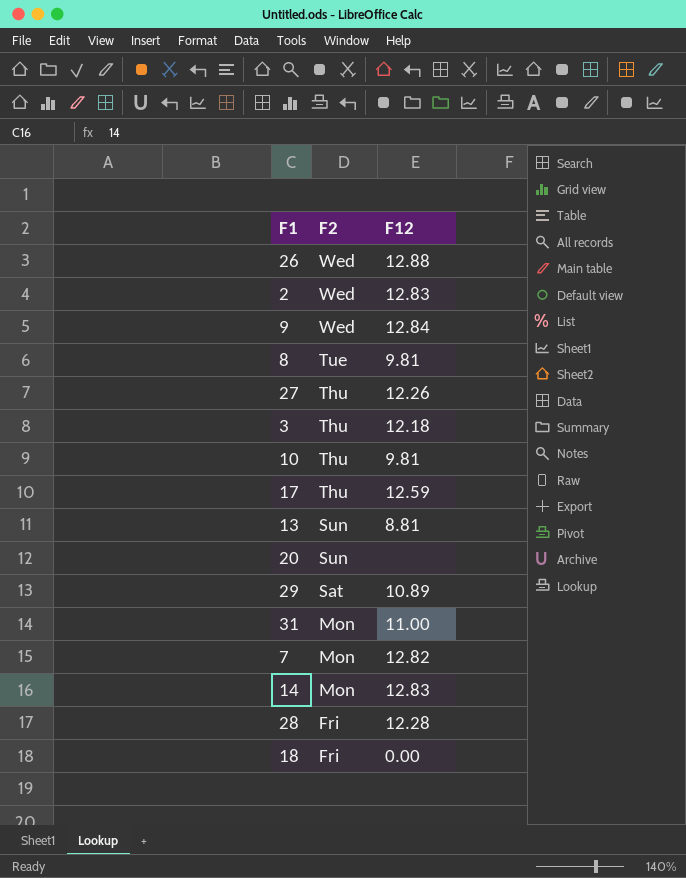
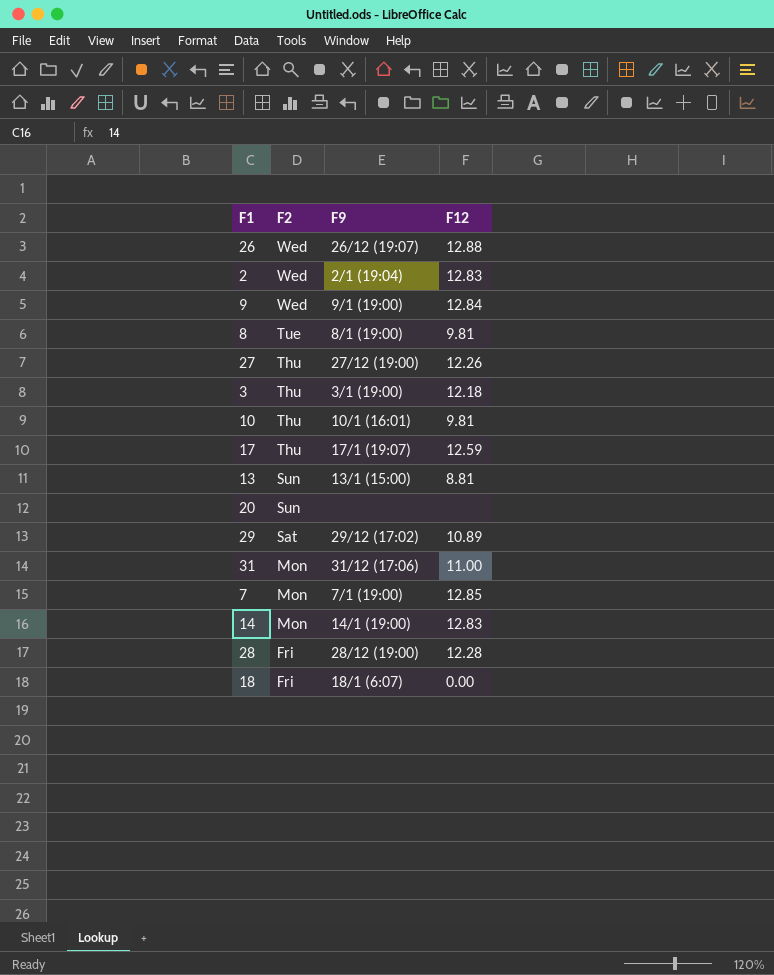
column F9 | position: none -> 3
7 | F12: 12.82 -> 12.85

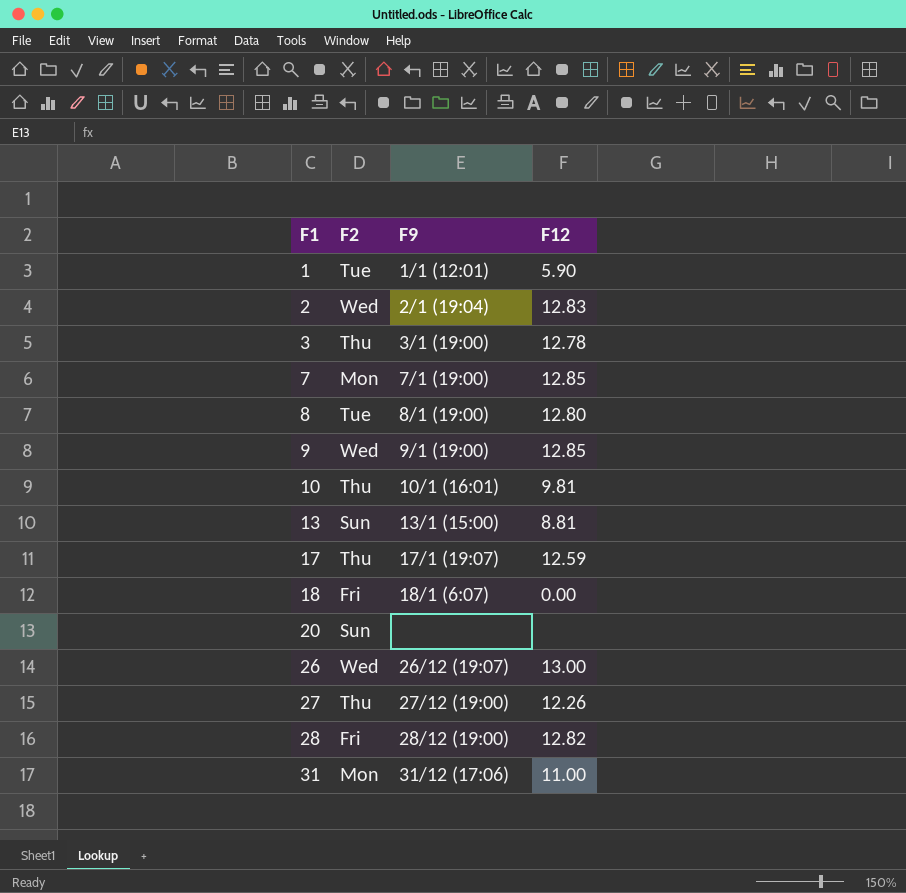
row order: F2 descending -> F1 ascending
row 29: Sat | 29/12 (17:02) | 10.89 -> none
row 14: Mon | 14/1 (19:00) | 12.83 -> none
row 1: none -> Tue | 1/1 (12:01) | 5.90
3 | F12: 12.18 -> 12.78
8 | F12: 9.81 -> 12.80
9 | F12: 12.84 -> 12.85
26 | F12: 12.88 -> 13.00
28 | F12: 12.28 -> 12.82

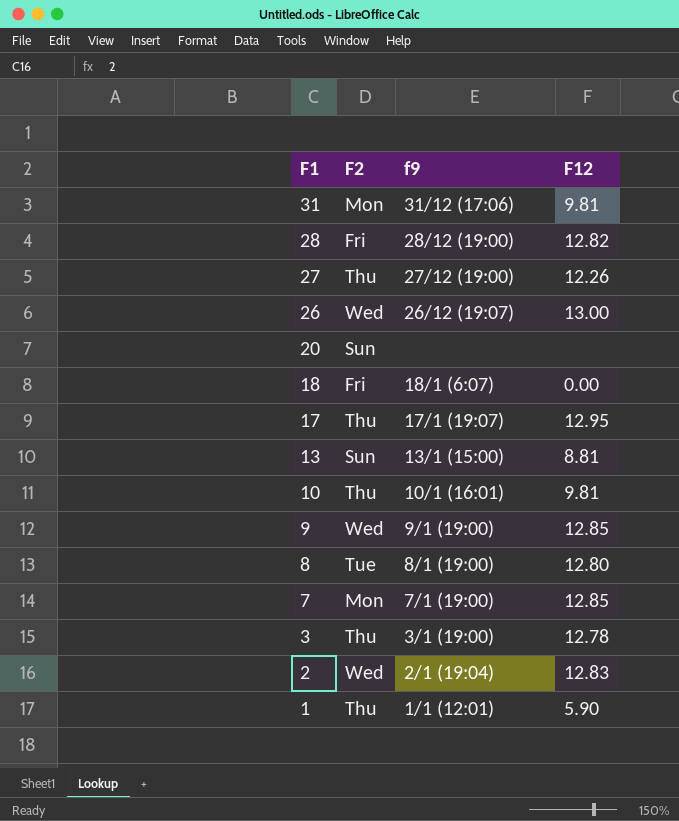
row order: F1 ascending -> F1 descending
column name: F9 -> f9
31 | F12: 11.00 -> 9.81
17 | F12: 12.59 -> 12.95
1 | F2: Tue -> Thu

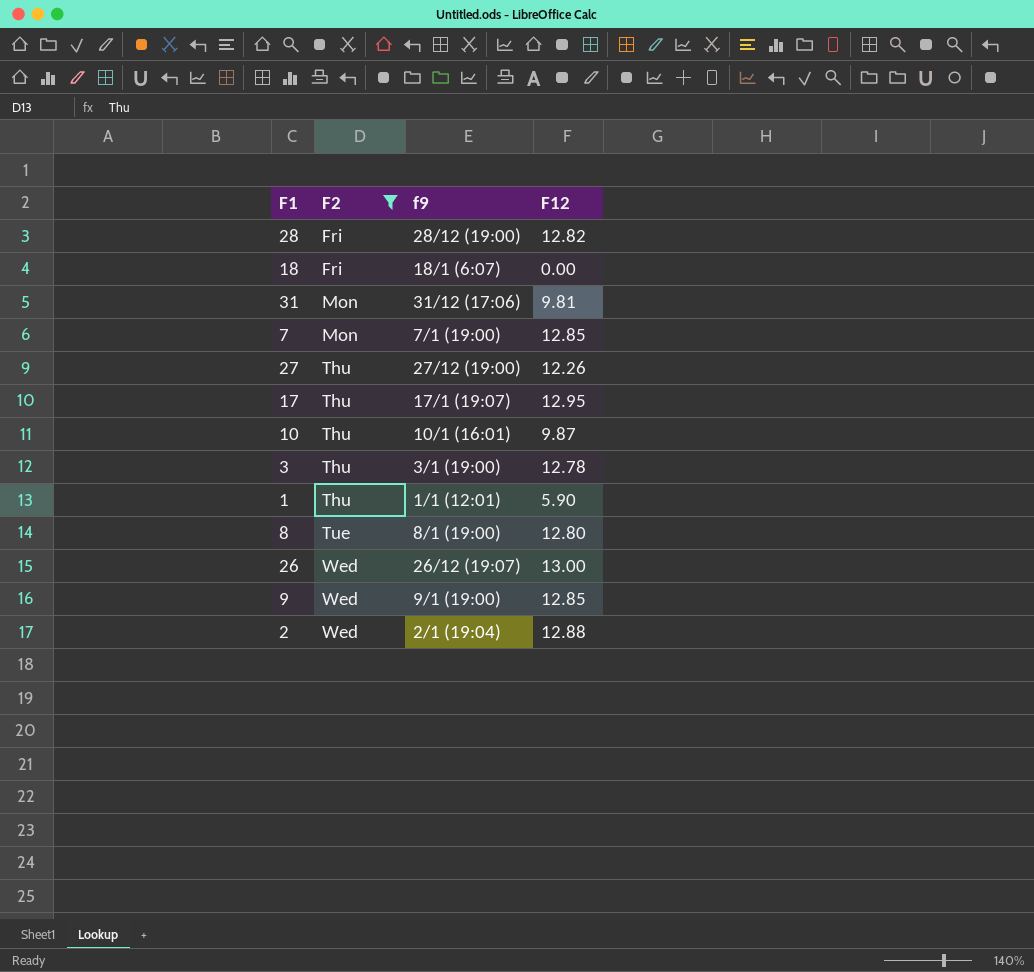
filter: none -> F2 != Sun
row order: F1 descending -> F2 ascending
10 | F12: 9.81 -> 9.87
2 | F12: 12.83 -> 12.88

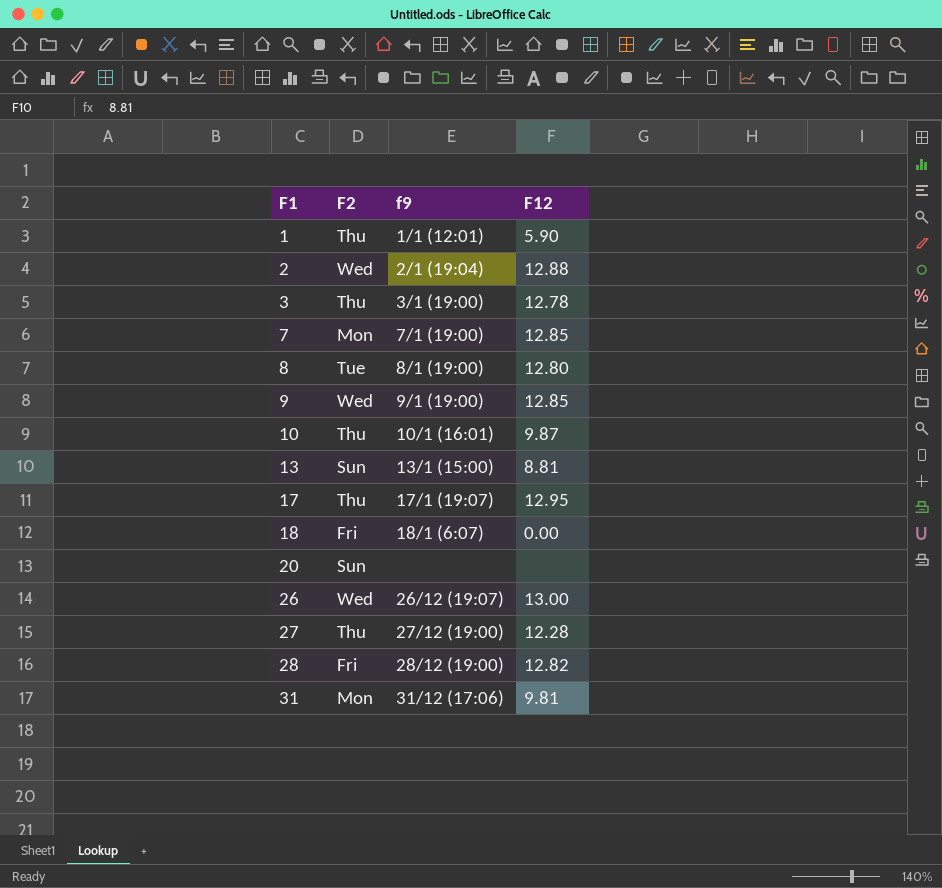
filter: F2 != Sun -> none
row order: F2 ascending -> F1 ascending
27 | F12: 12.26 -> 12.28

